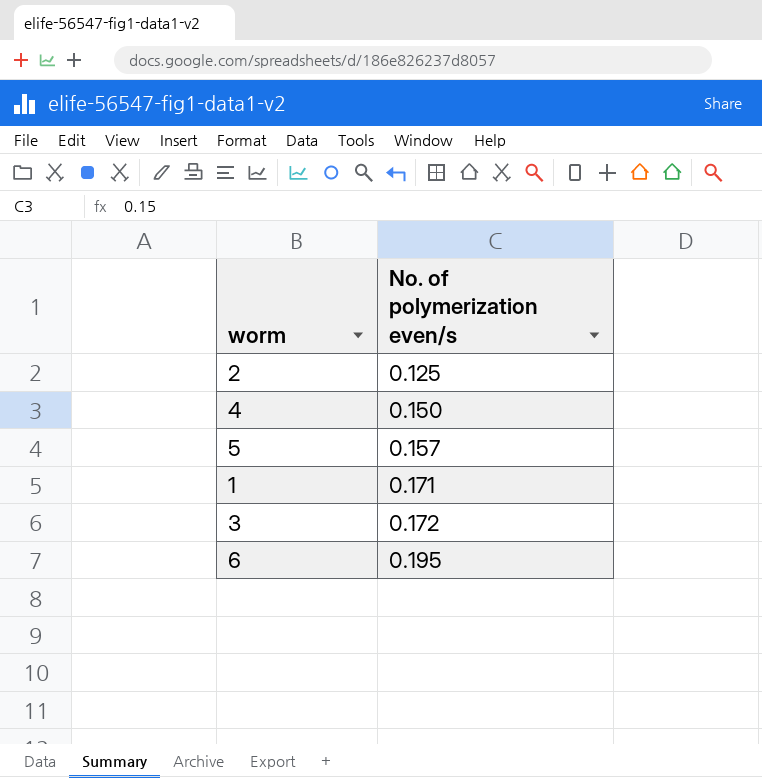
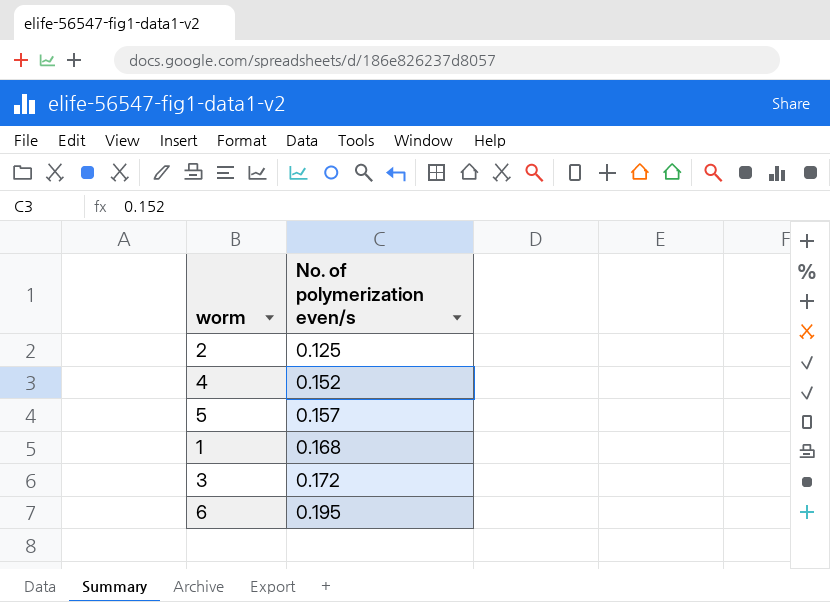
4 | No. of polymerization even/s: 0.150 -> 0.152
1 | No. of polymerization even/s: 0.171 -> 0.168

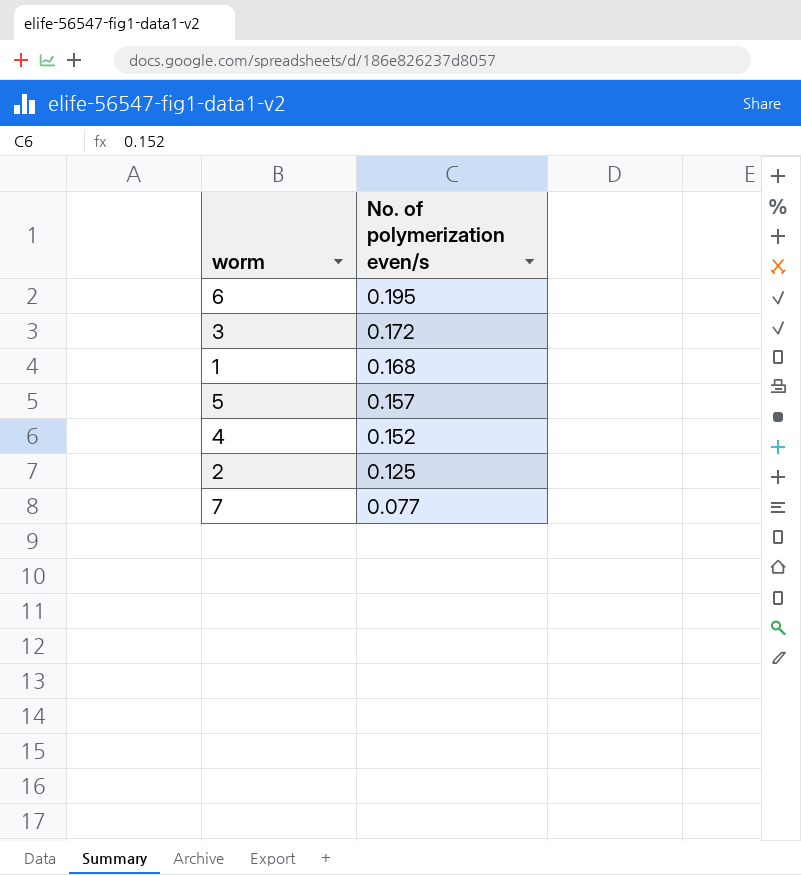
row order: No. of polymerization even/s ascending -> No. of polymerization even/s descending
row 7: none -> 0.077

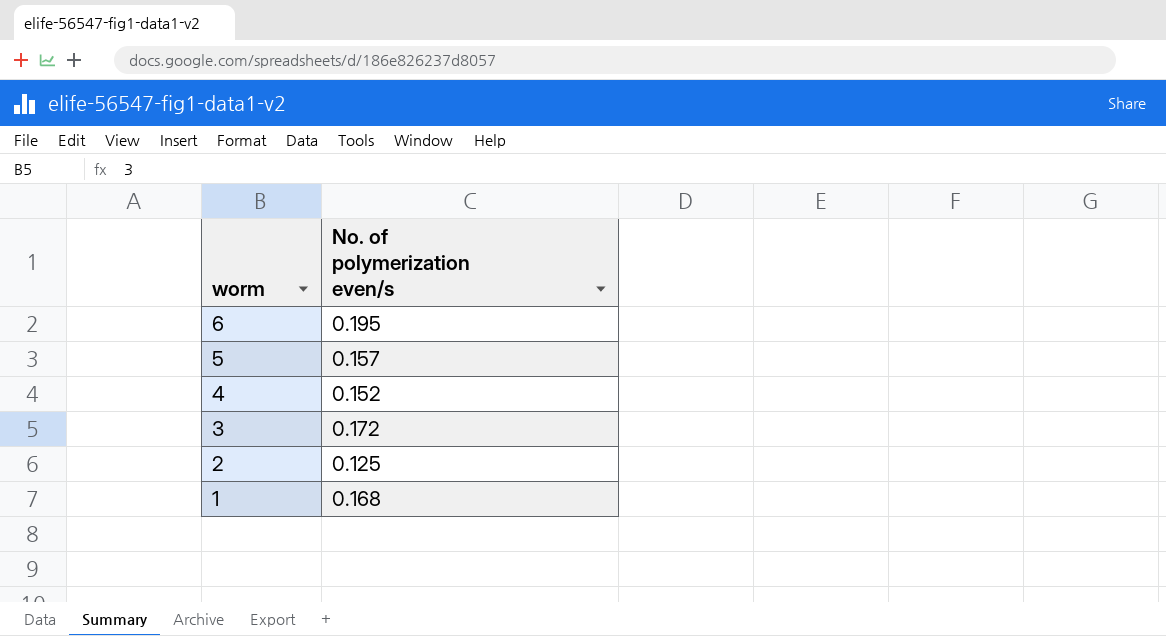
row order: No. of polymerization even/s descending -> worm descending
row 7: 0.077 -> none

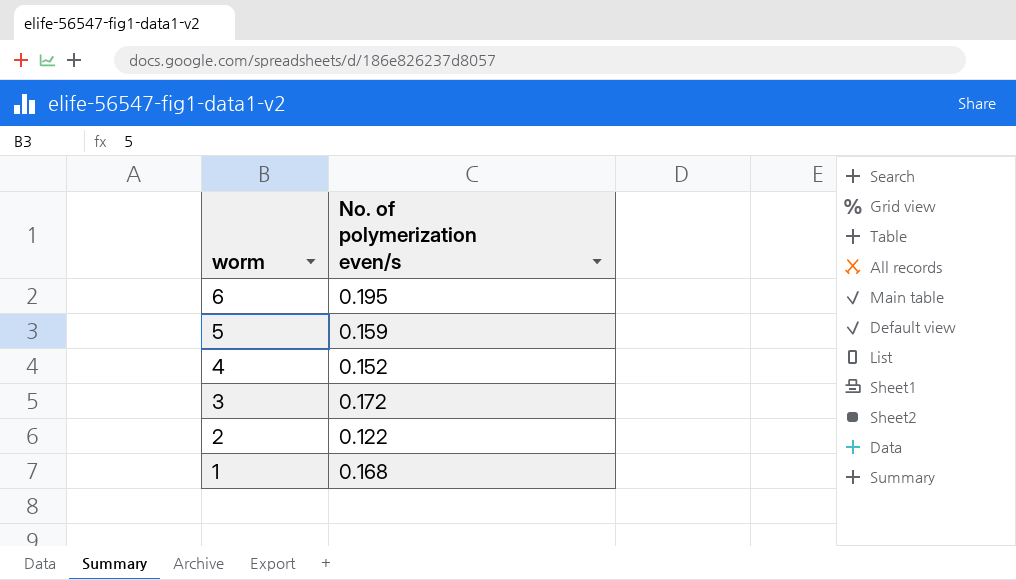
5 | No. of polymerization even/s: 0.157 -> 0.159
2 | No. of polymerization even/s: 0.125 -> 0.122

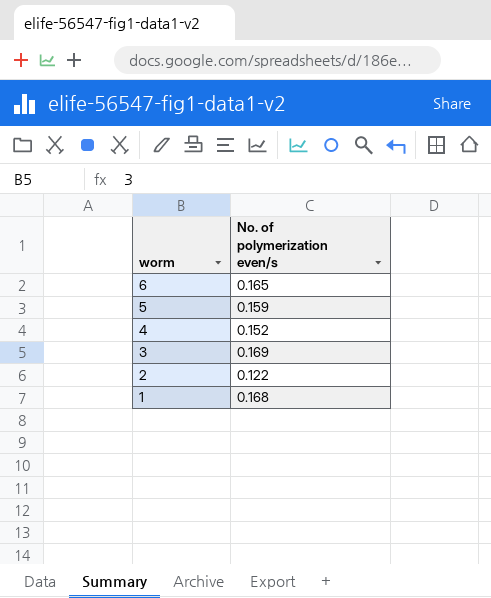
6 | No. of polymerization even/s: 0.195 -> 0.165
3 | No. of polymerization even/s: 0.172 -> 0.169

